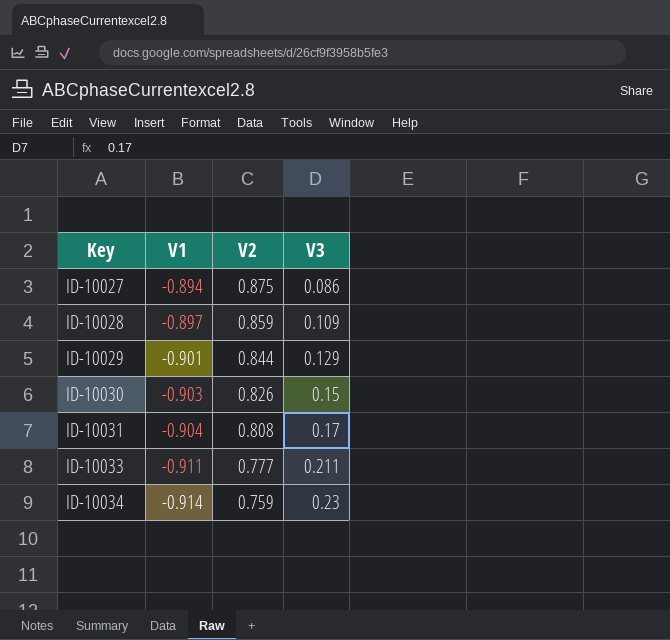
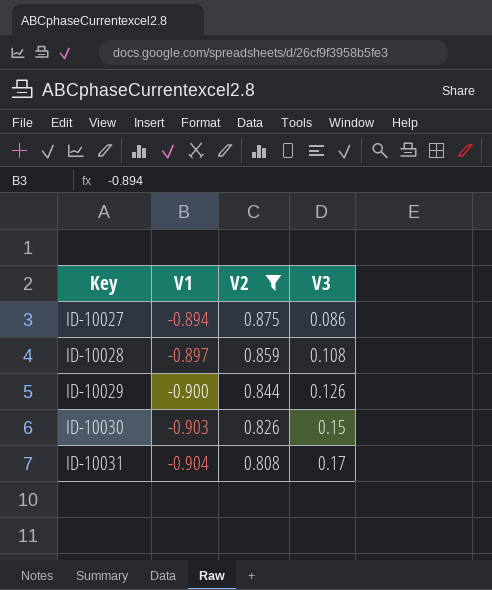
filter: none -> V2 >= 0.808
ID-10028 | V3: 0.109 -> 0.108
ID-10029 | V1: -0.901 -> -0.900
ID-10029 | V3: 0.129 -> 0.126

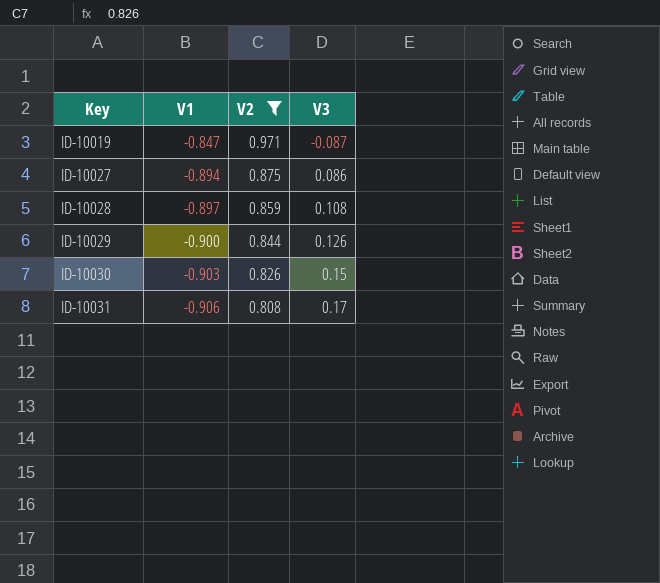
row ID-10019: none -> -0.847 | 0.971 | -0.087
ID-10031 | V1: -0.904 -> -0.906

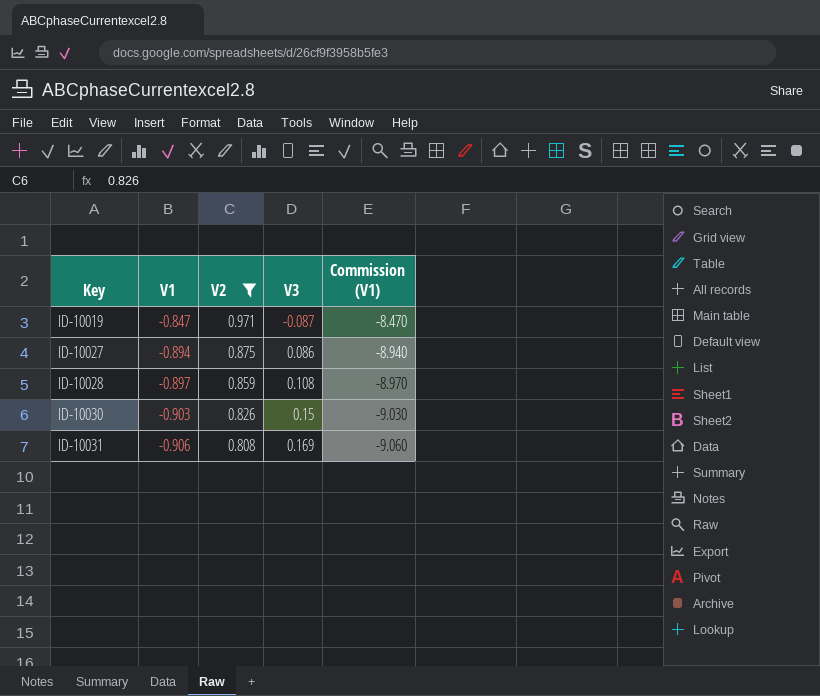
column Commission (V1) | formula: none -> [V1] * 10
row ID-10029: -0.900 | 0.844 | 0.126 -> none
ID-10031 | V3: 0.17 -> 0.169

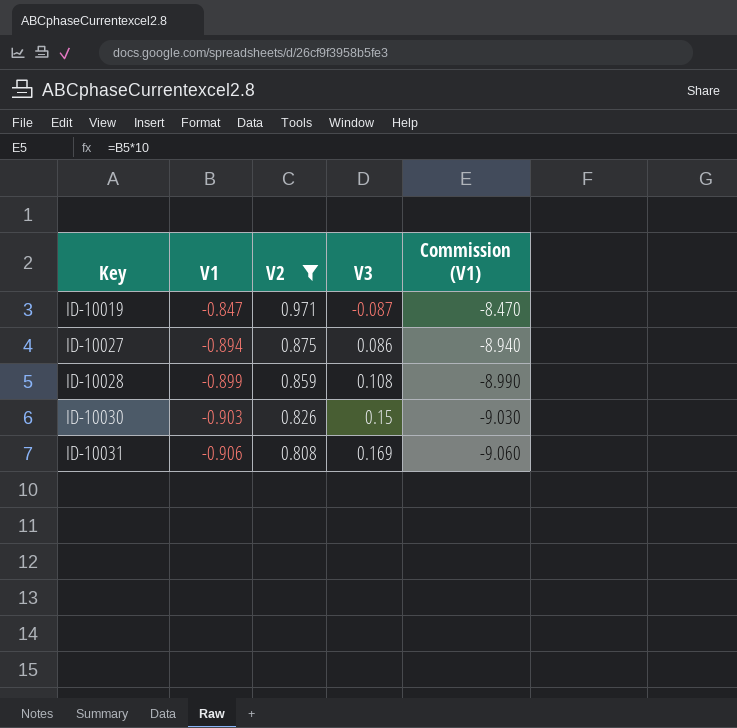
ID-10028 | V1: -0.897 -> -0.899
ID-10028 | Commission (V1): -8.970 -> -8.990

